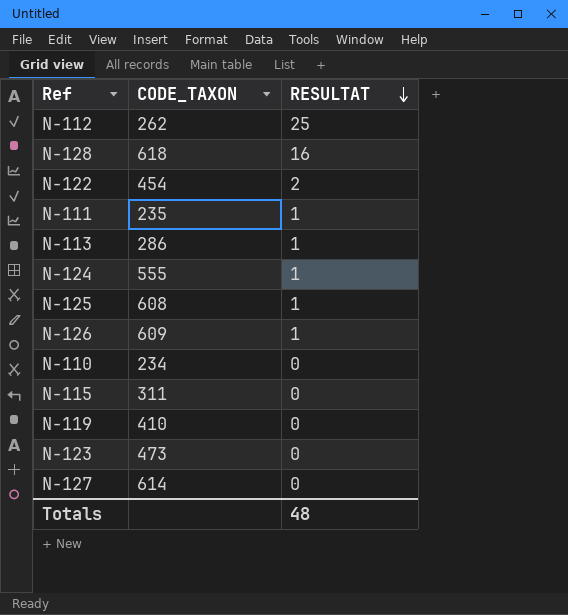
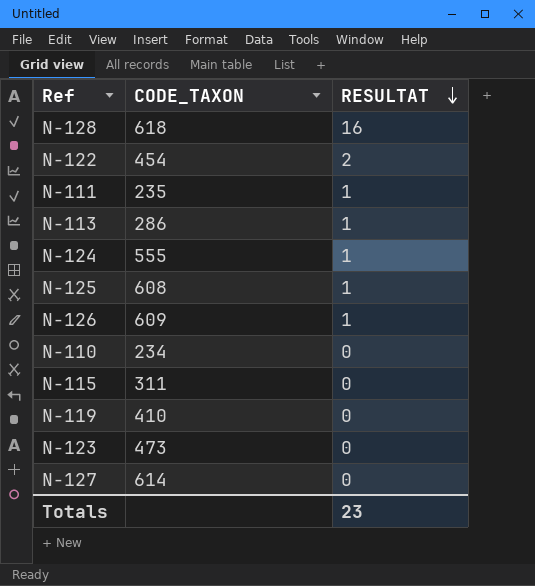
row N-112: 262 | 25 -> none
Totals | RESULTAT: 48 -> 23

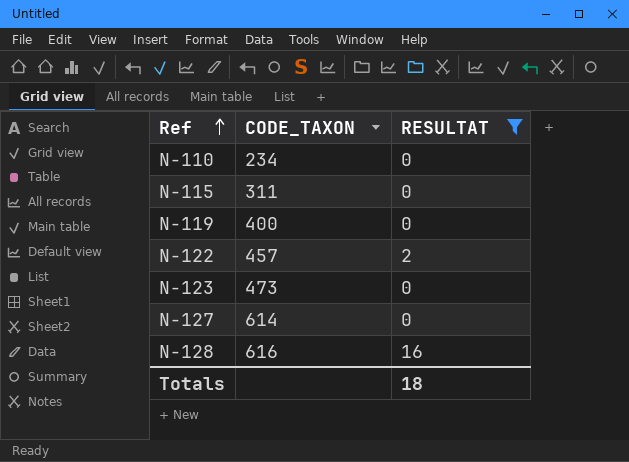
filter: none -> RESULTAT != 1
row order: RESULTAT descending -> Ref ascending
N-119 | CODE_TAXON: 410 -> 400
N-122 | CODE_TAXON: 454 -> 457
N-128 | CODE_TAXON: 618 -> 616
Totals | RESULTAT: 23 -> 18

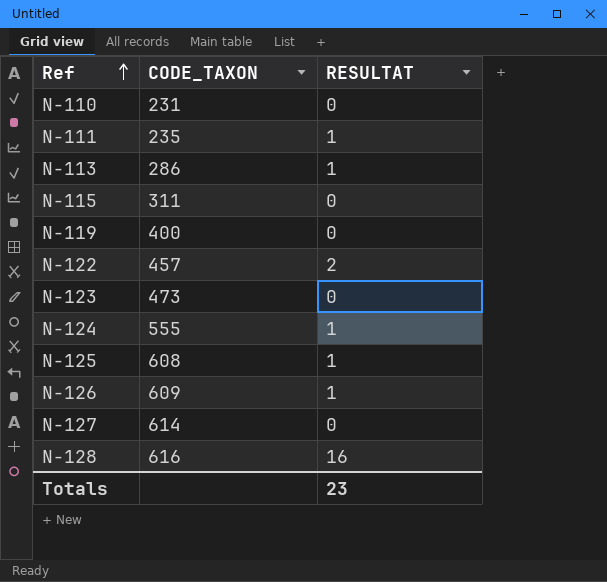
filter: RESULTAT != 1 -> none
N-110 | CODE_TAXON: 234 -> 231
Totals | RESULTAT: 18 -> 23

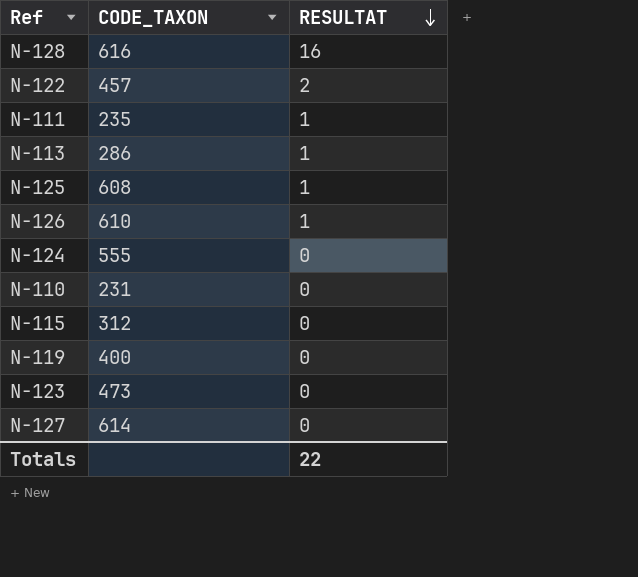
row order: Ref ascending -> RESULTAT descending
N-126 | CODE_TAXON: 609 -> 610
N-124 | RESULTAT: 1 -> 0
N-115 | CODE_TAXON: 311 -> 312
Totals | RESULTAT: 23 -> 22

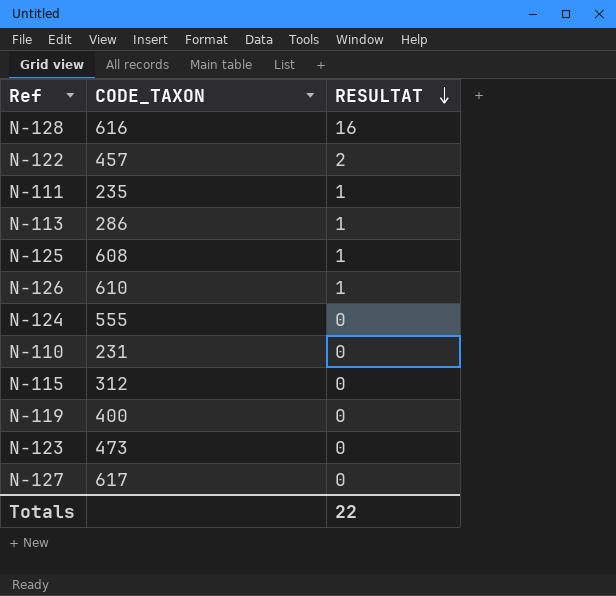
N-127 | CODE_TAXON: 614 -> 617

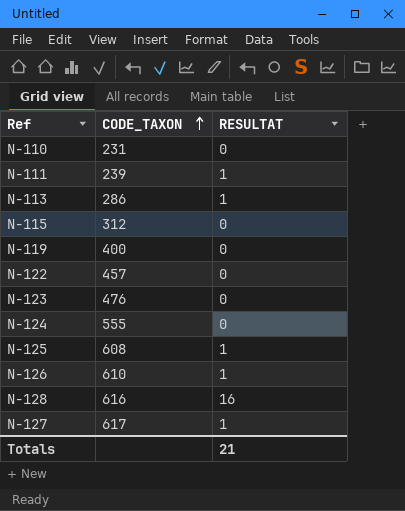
row order: RESULTAT descending -> CODE_TAXON ascending
N-111 | CODE_TAXON: 235 -> 239
N-122 | RESULTAT: 2 -> 0
N-123 | CODE_TAXON: 473 -> 476
N-127 | RESULTAT: 0 -> 1
Totals | RESULTAT: 22 -> 21

